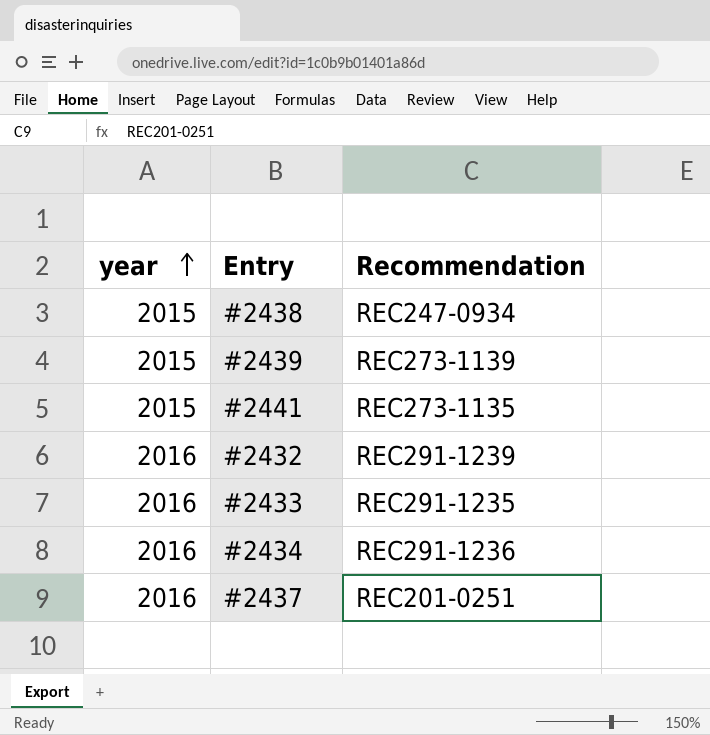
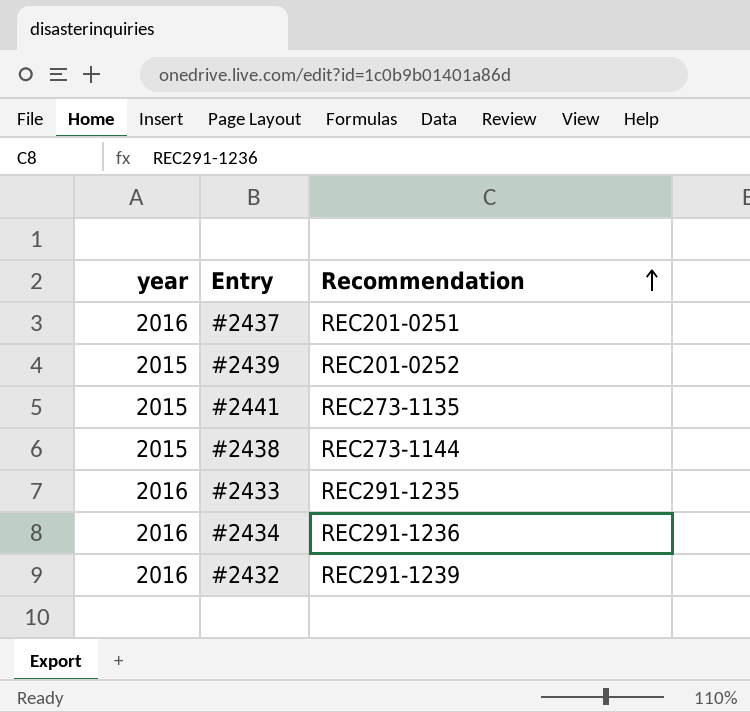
row order: year ascending -> Recommendation ascending
#2439 | Recommendation: REC273-1139 -> REC201-0252
#2438 | Recommendation: REC247-0934 -> REC273-1144

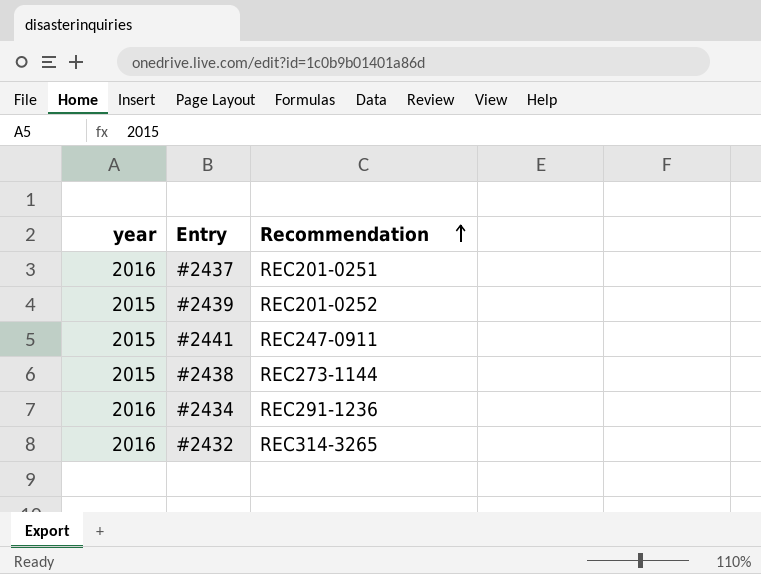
row #2433: 2016 | REC291-1235 -> none
#2441 | Recommendation: REC273-1135 -> REC247-0911
#2432 | Recommendation: REC291-1239 -> REC314-3265

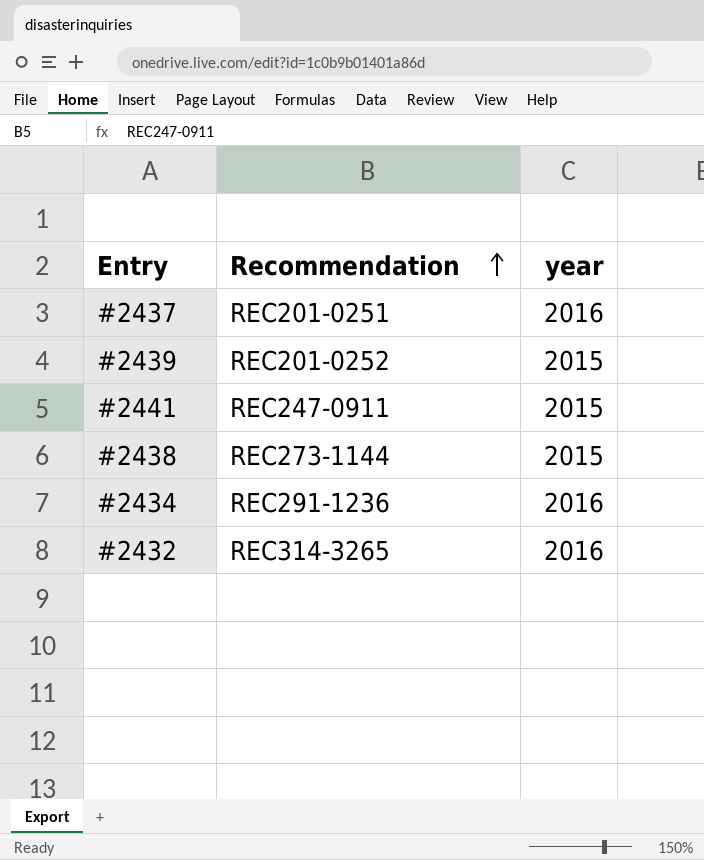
column year | position: 1 -> 3

